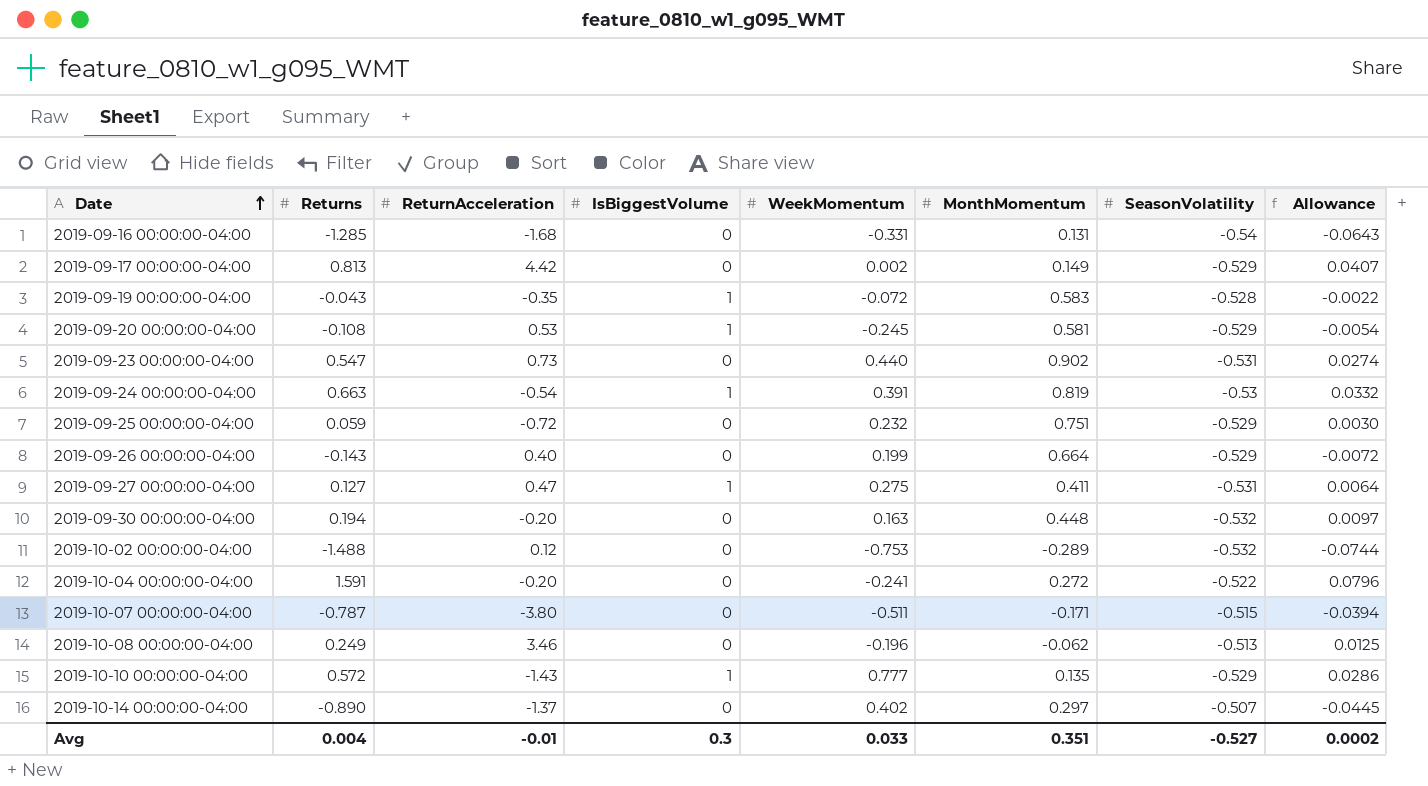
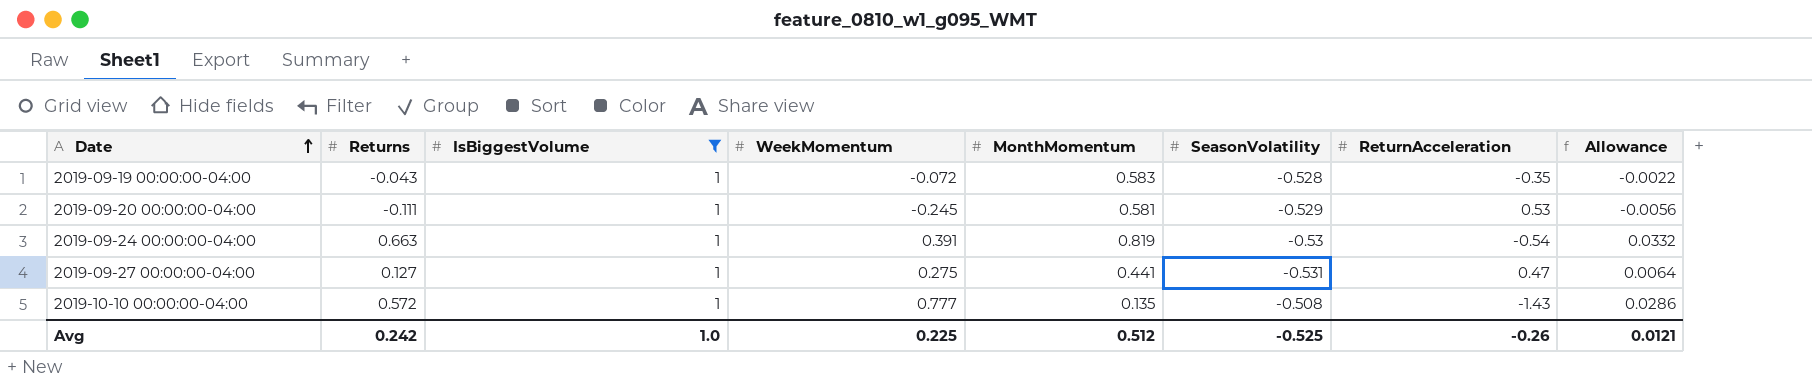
filter: none -> IsBiggestVolume = 1
column ReturnAcceleration | position: 3 -> 7
2019-09-20 00:00:00-04:00 | Returns: -0.108 -> -0.111
2019-09-20 00:00:00-04:00 | Allowance: -0.0054 -> -0.0056
2019-09-27 00:00:00-04:00 | MonthMomentum: 0.411 -> 0.441
2019-10-10 00:00:00-04:00 | SeasonVolatility: -0.529 -> -0.508
Avg | Returns: 0.004 -> 0.242
Avg | IsBiggestVolume: 0.3 -> 1.0
Avg | WeekMomentum: 0.033 -> 0.225
Avg | MonthMomentum: 0.351 -> 0.512
Avg | SeasonVolatility: -0.527 -> -0.525
Avg | ReturnAcceleration: -0.01 -> -0.26
Avg | Allowance: 0.0002 -> 0.0121

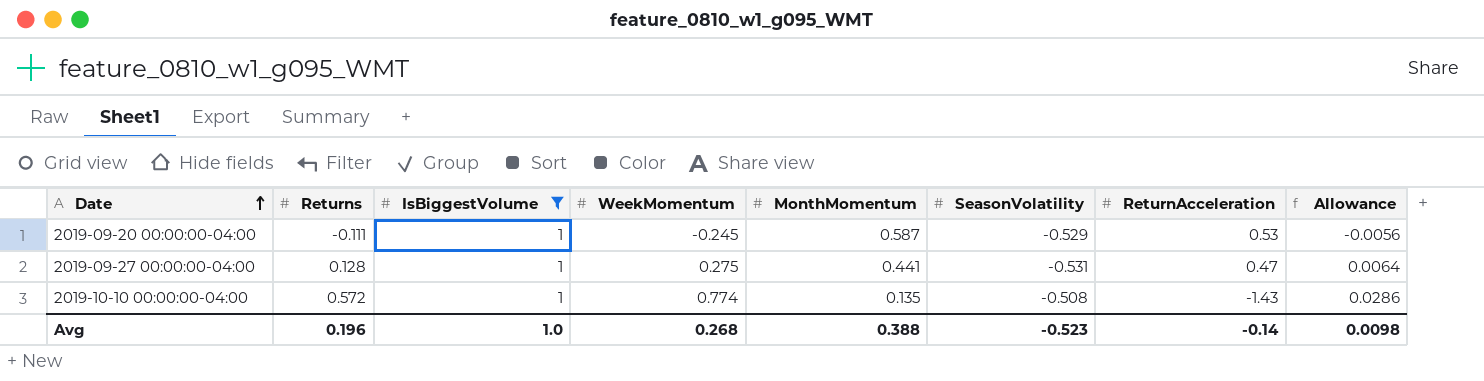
row 2019-09-19 00:00:00-04:00: -0.043 | 1 | -0.072 | 0.583 | -0.528 | -0.35 | -0.0022 -> none
row 2019-09-24 00:00:00-04:00: 0.663 | 1 | 0.391 | 0.819 | -0.53 | -0.54 | 0.0332 -> none
2019-09-20 00:00:00-04:00 | MonthMomentum: 0.581 -> 0.587
2019-09-27 00:00:00-04:00 | Returns: 0.127 -> 0.128
2019-10-10 00:00:00-04:00 | WeekMomentum: 0.777 -> 0.774
Avg | Returns: 0.242 -> 0.196
Avg | WeekMomentum: 0.225 -> 0.268
Avg | MonthMomentum: 0.512 -> 0.388
Avg | SeasonVolatility: -0.525 -> -0.523
Avg | ReturnAcceleration: -0.26 -> -0.14
Avg | Allowance: 0.0121 -> 0.0098

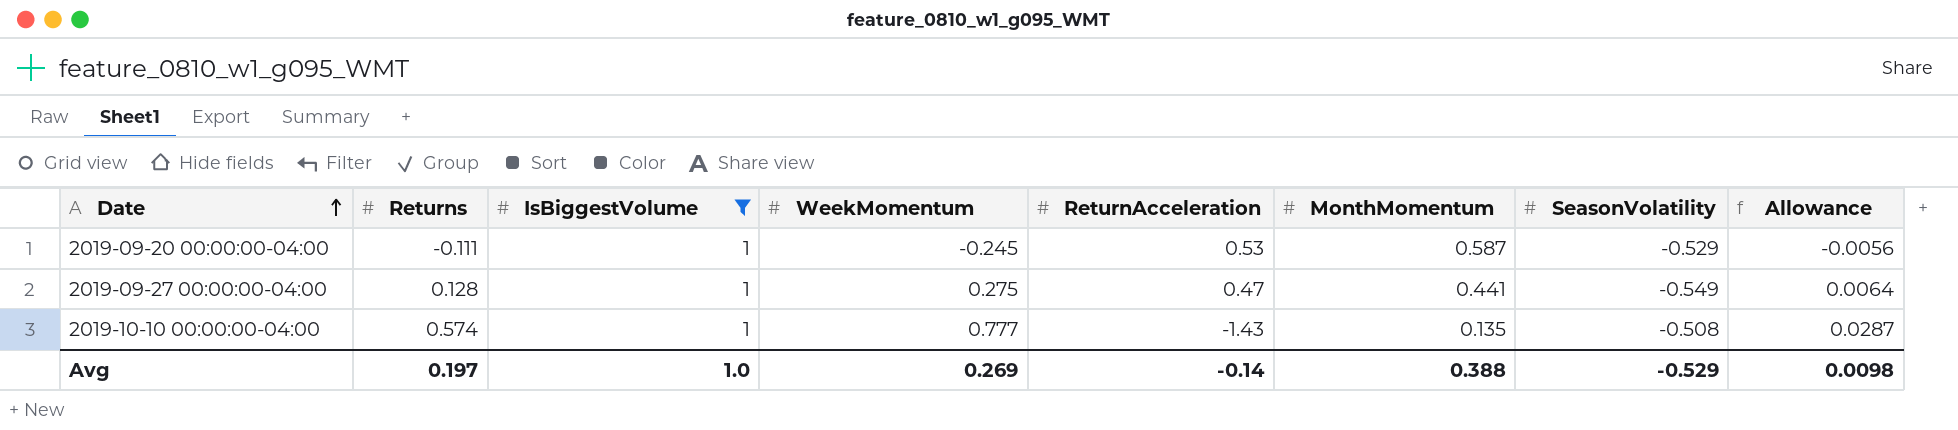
column ReturnAcceleration | position: 7 -> 5
2019-09-27 00:00:00-04:00 | SeasonVolatility: -0.531 -> -0.549
2019-10-10 00:00:00-04:00 | Returns: 0.572 -> 0.574
2019-10-10 00:00:00-04:00 | WeekMomentum: 0.774 -> 0.777
2019-10-10 00:00:00-04:00 | Allowance: 0.0286 -> 0.0287
Avg | Returns: 0.196 -> 0.197
Avg | WeekMomentum: 0.268 -> 0.269
Avg | SeasonVolatility: -0.523 -> -0.529

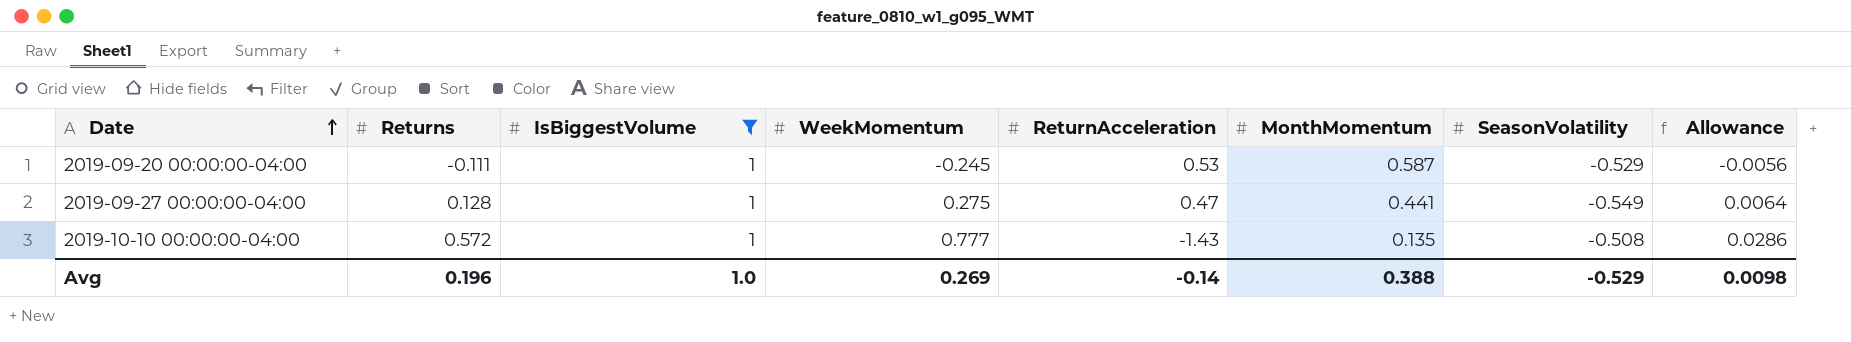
2019-10-10 00:00:00-04:00 | Returns: 0.574 -> 0.572
2019-10-10 00:00:00-04:00 | Allowance: 0.0287 -> 0.0286
Avg | Returns: 0.197 -> 0.196

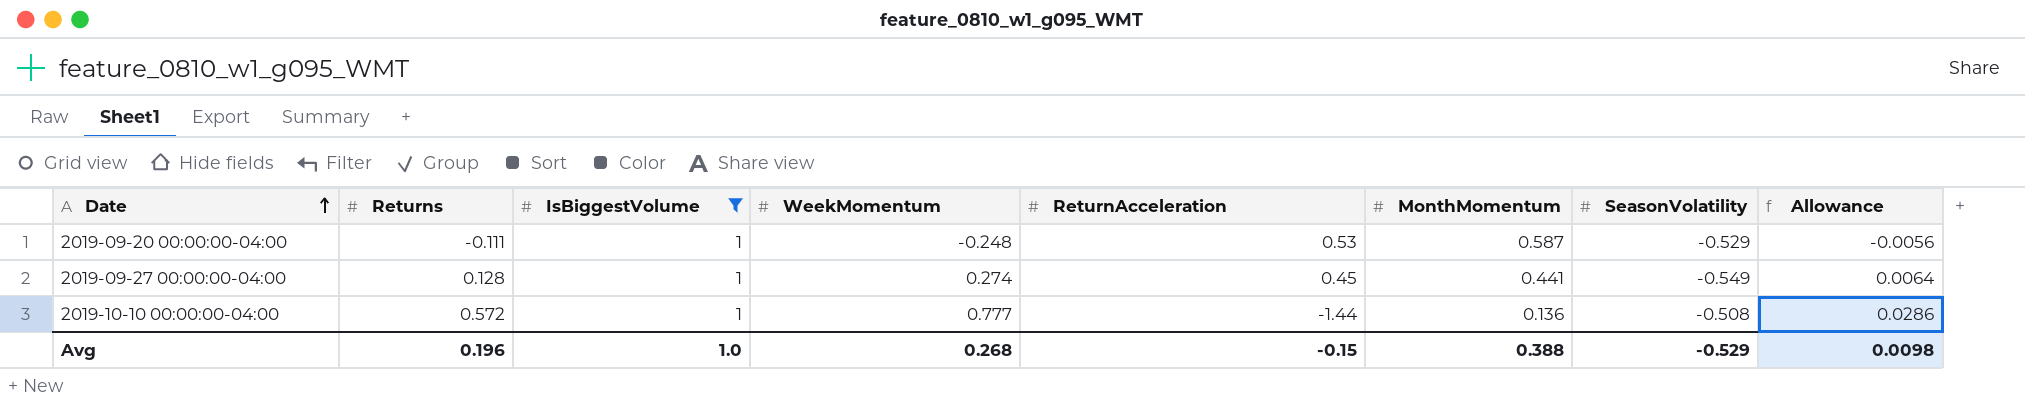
2019-09-20 00:00:00-04:00 | WeekMomentum: -0.245 -> -0.248
2019-09-27 00:00:00-04:00 | WeekMomentum: 0.275 -> 0.274
2019-09-27 00:00:00-04:00 | ReturnAcceleration: 0.47 -> 0.45
2019-10-10 00:00:00-04:00 | ReturnAcceleration: -1.43 -> -1.44
2019-10-10 00:00:00-04:00 | MonthMomentum: 0.135 -> 0.136
Avg | WeekMomentum: 0.269 -> 0.268
Avg | ReturnAcceleration: -0.14 -> -0.15

